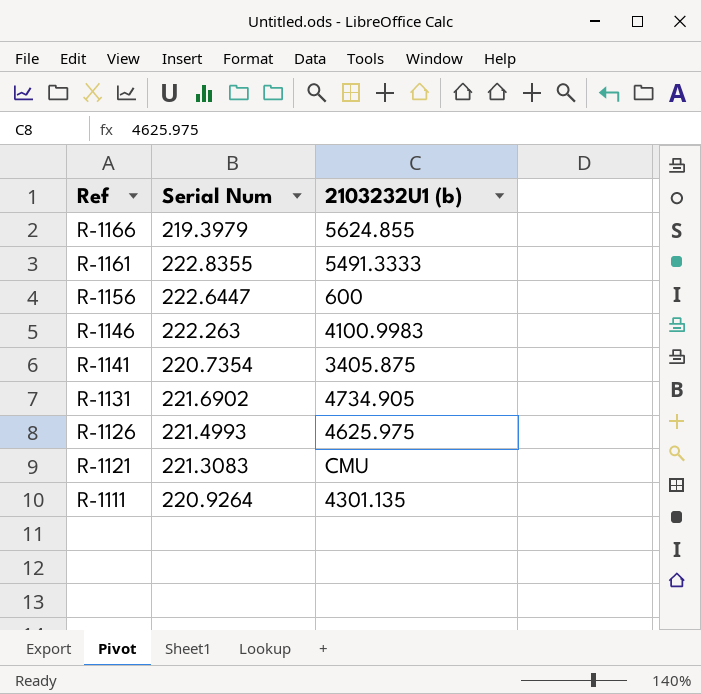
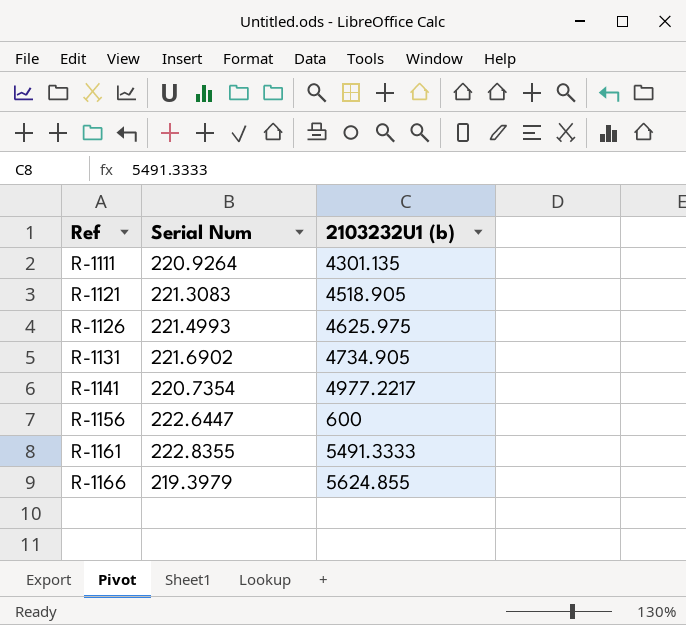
row order: Ref descending -> Ref ascending
row R-1146: 222.263 | 4100.9983 -> none
R-1121 | 2103232U1 (b): CMU -> 4518.905
R-1141 | 2103232U1 (b): 3405.875 -> 4977.2217

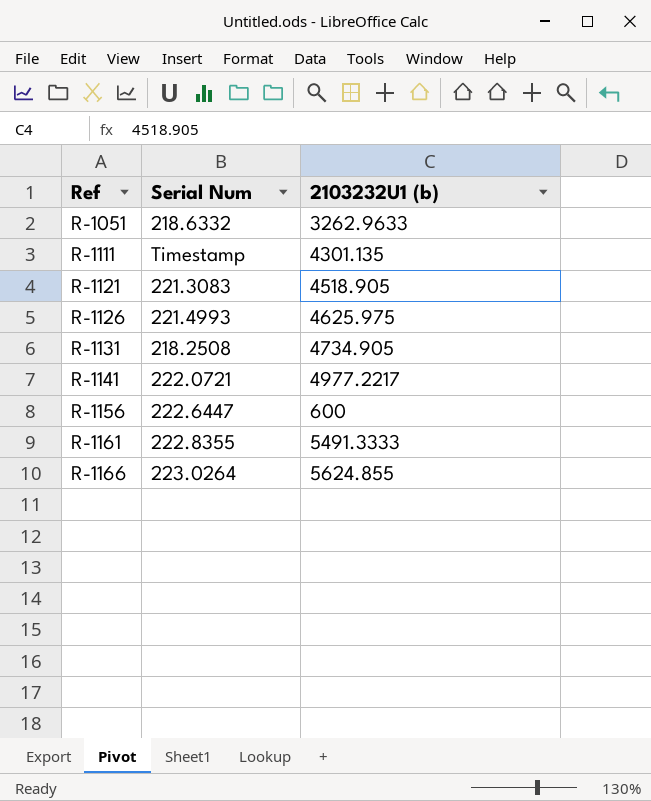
row R-1051: none -> 218.6332 | 3262.9633
R-1111 | Serial Num: 220.9264 -> Timestamp
R-1131 | Serial Num: 221.6902 -> 218.2508
R-1141 | Serial Num: 220.7354 -> 222.0721
R-1166 | Serial Num: 219.3979 -> 223.0264

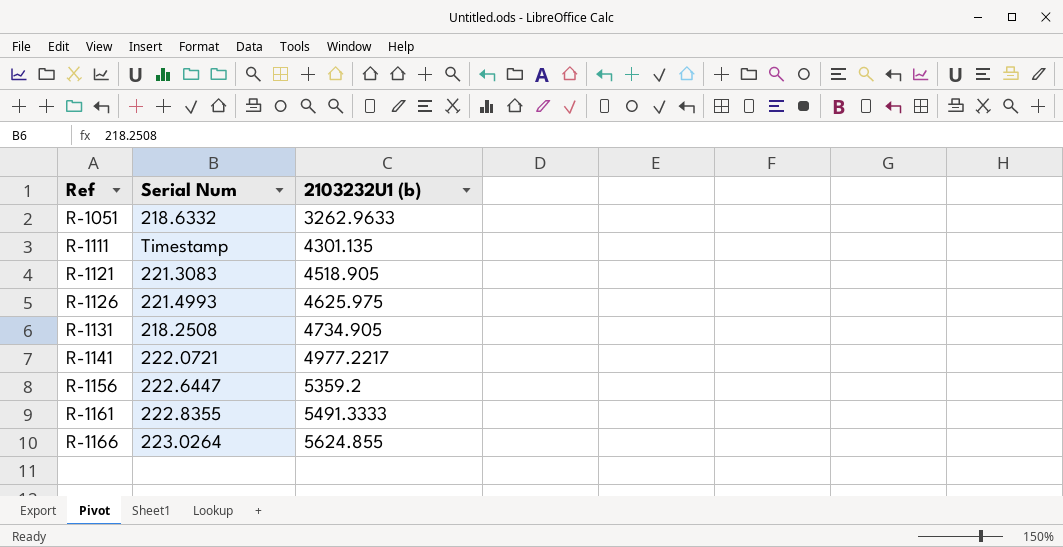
R-1156 | 2103232U1 (b): 600 -> 5359.2

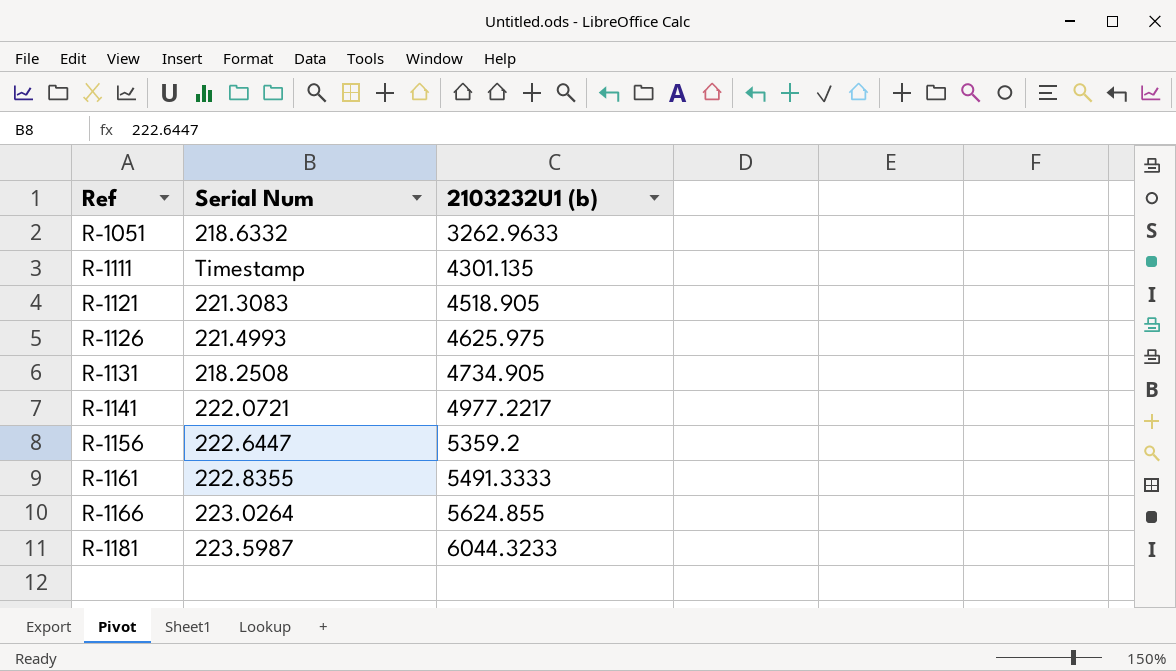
row R-1181: none -> 223.5987 | 6044.3233

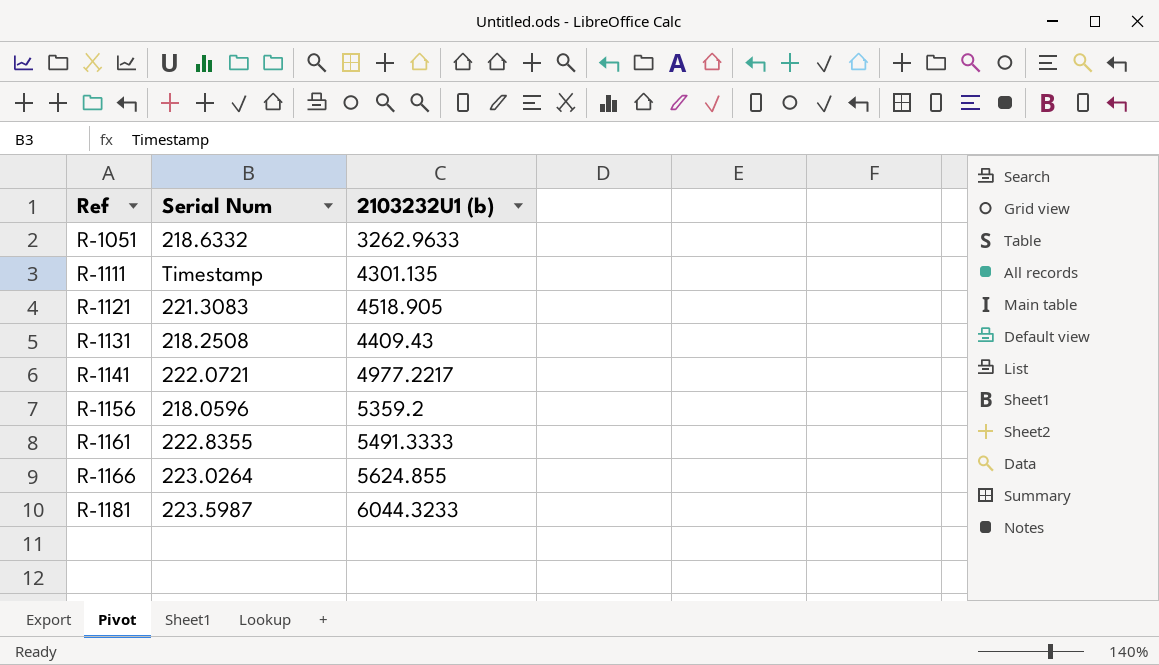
row R-1126: 221.4993 | 4625.975 -> none
R-1131 | 2103232U1 (b): 4734.905 -> 4409.43
R-1156 | Serial Num: 222.6447 -> 218.0596

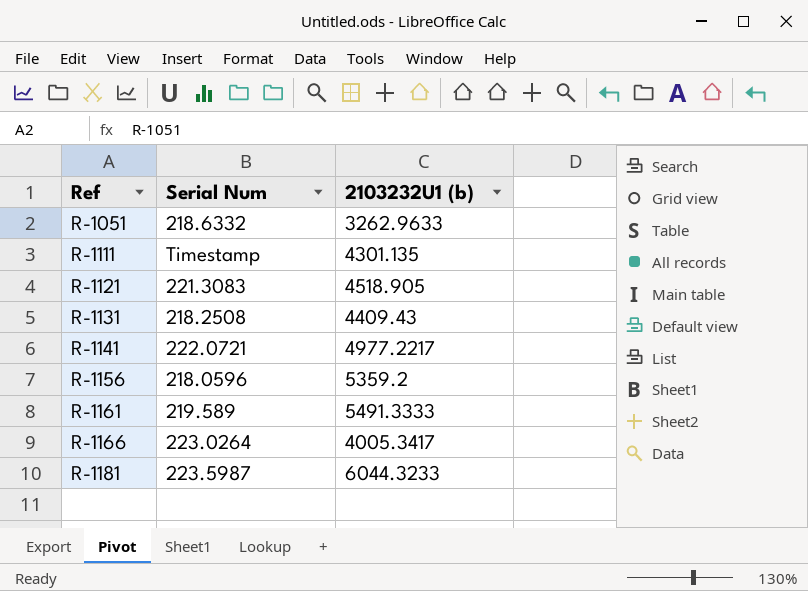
R-1161 | Serial Num: 222.8355 -> 219.589
R-1166 | 2103232U1 (b): 5624.855 -> 4005.3417

